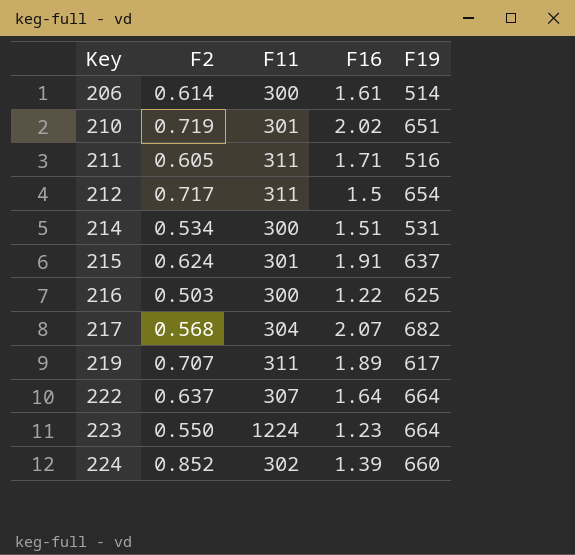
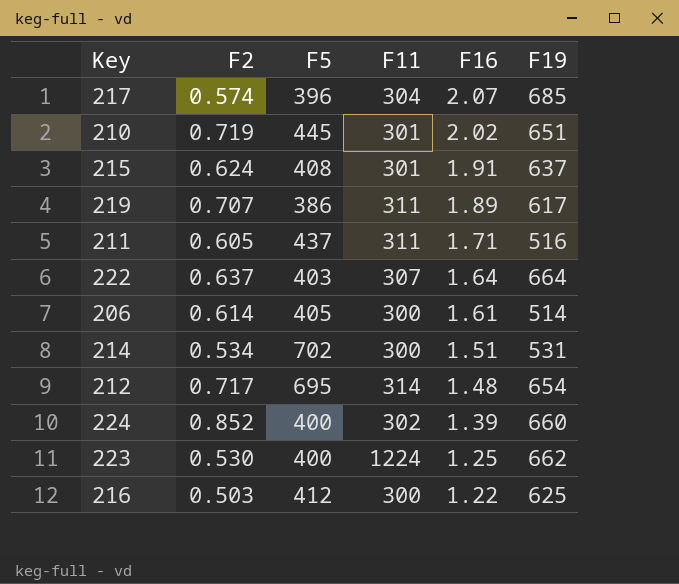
row order: Key ascending -> F16 descending
column F5 | position: none -> 3
217 | F2: 0.568 -> 0.574
217 | F19: 682 -> 685
212 | F11: 311 -> 314
212 | F16: 1.5 -> 1.48
223 | F2: 0.550 -> 0.530
223 | F16: 1.23 -> 1.25
223 | F19: 664 -> 662

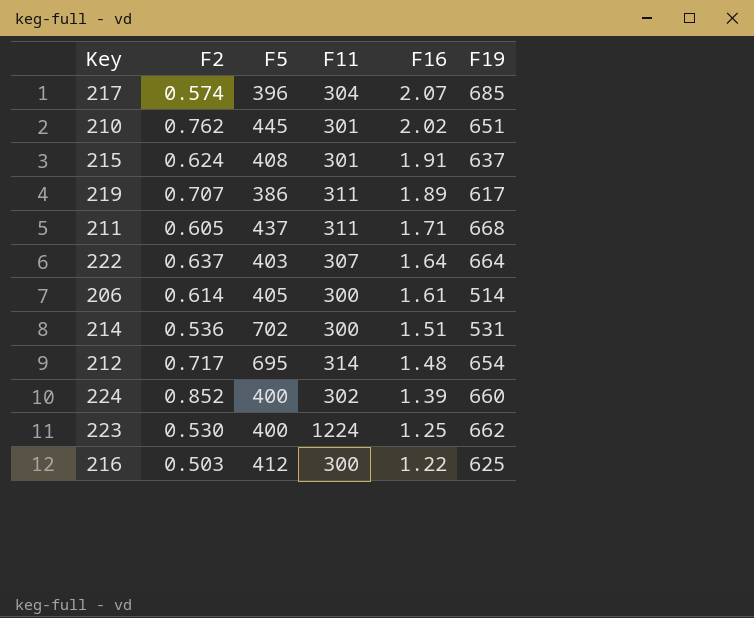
210 | F2: 0.719 -> 0.762
211 | F19: 516 -> 668
214 | F2: 0.534 -> 0.536

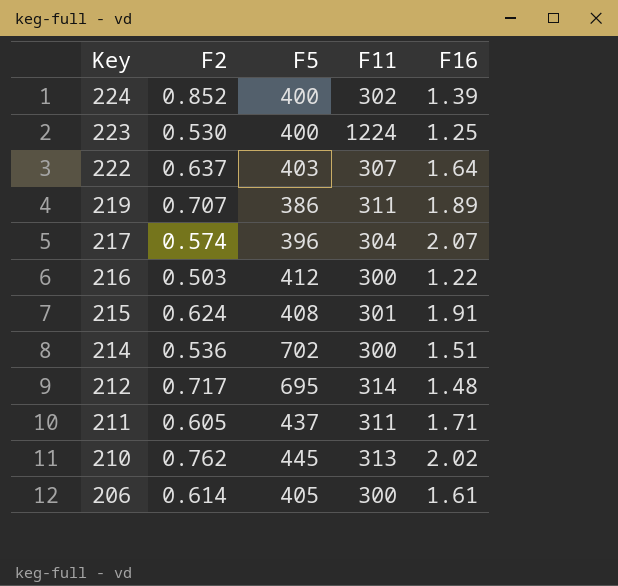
row order: F16 descending -> Key descending
column F19 | position: 6 -> none
210 | F11: 301 -> 313

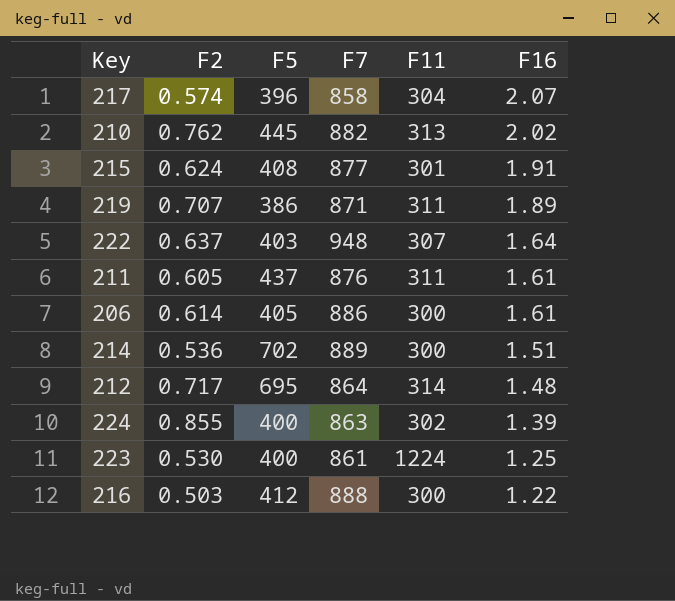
row order: Key descending -> F16 descending
column F7 | position: none -> 4
211 | F16: 1.71 -> 1.61
224 | F2: 0.852 -> 0.855

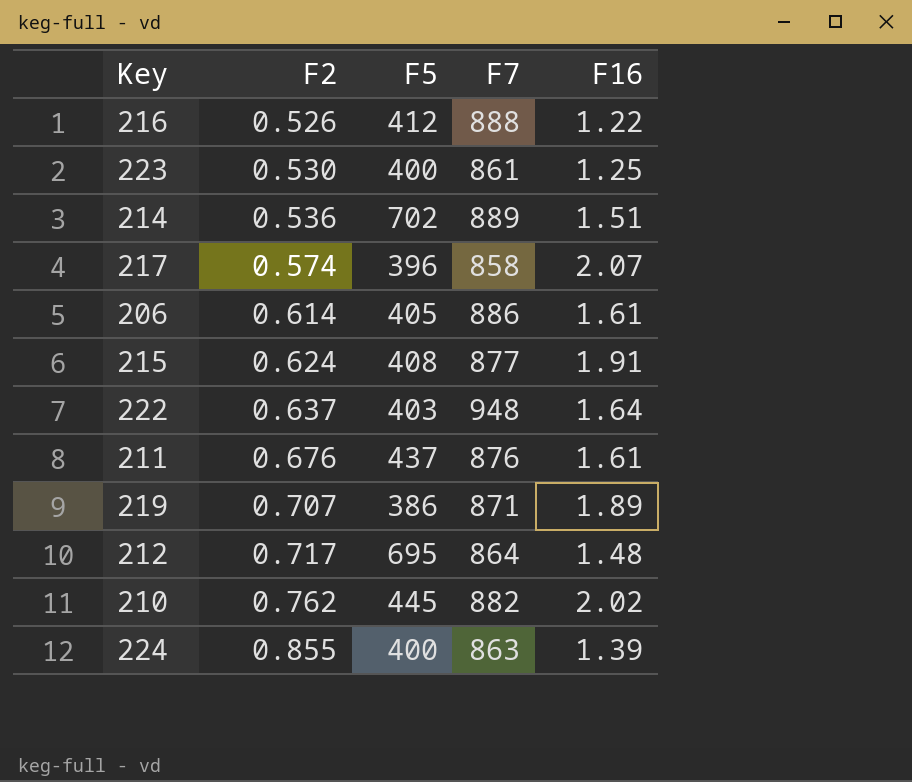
row order: F16 descending -> F2 ascending
column F11 | position: 5 -> none
216 | F2: 0.503 -> 0.526
211 | F2: 0.605 -> 0.676

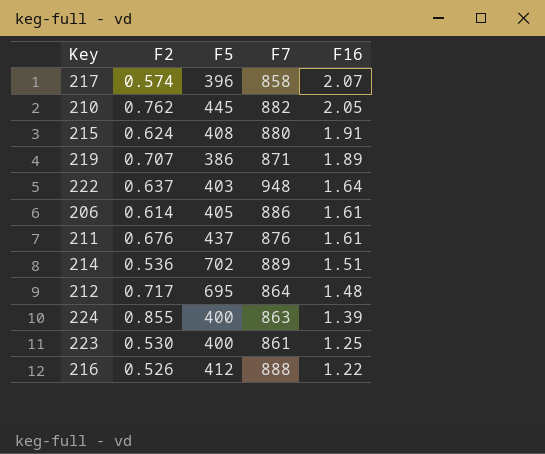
row order: F2 ascending -> F16 descending
210 | F16: 2.02 -> 2.05
215 | F7: 877 -> 880

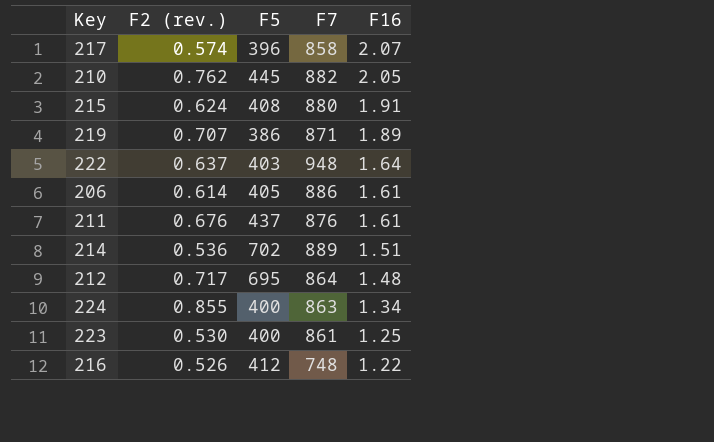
column name: F2 -> F2 (rev.)
224 | F16: 1.39 -> 1.34
216 | F7: 888 -> 748

